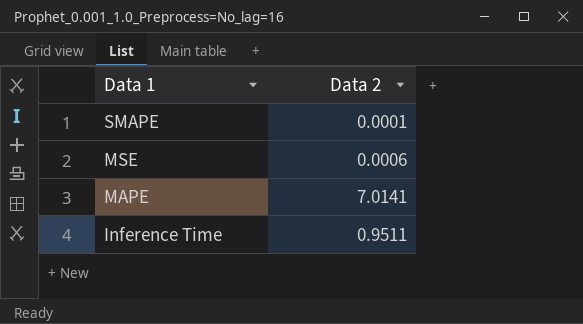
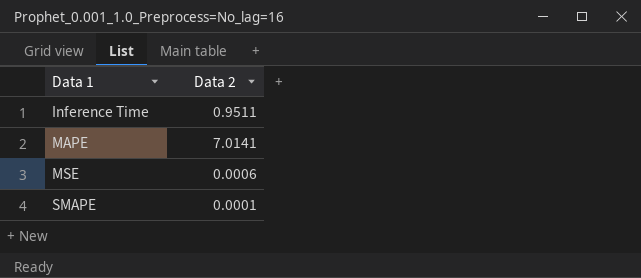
row order: Data 1 descending -> Data 1 ascending

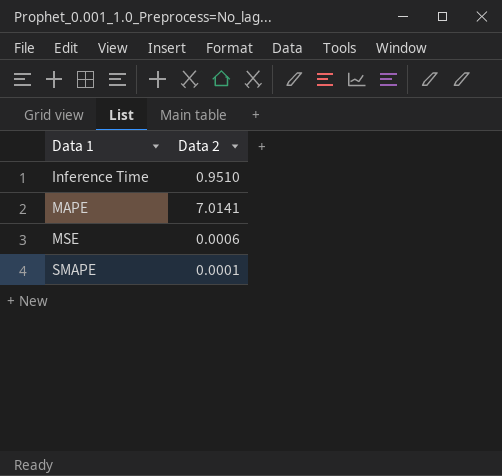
Inference Time | Data 2: 0.9511 -> 0.9510

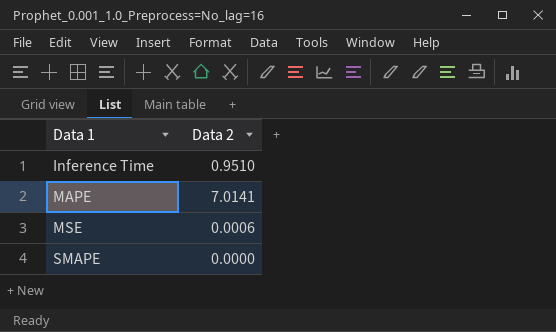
SMAPE | Data 2: 0.0001 -> 0.0000

